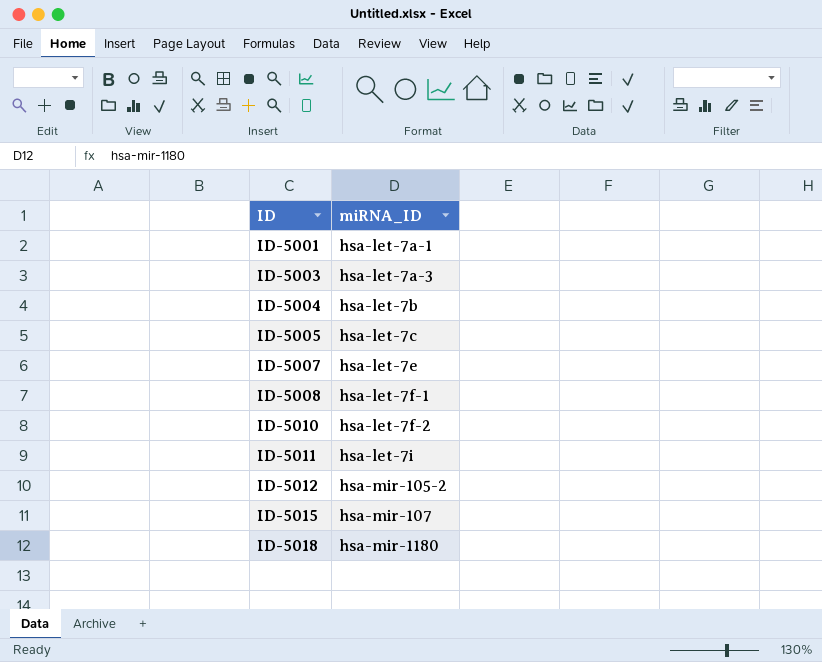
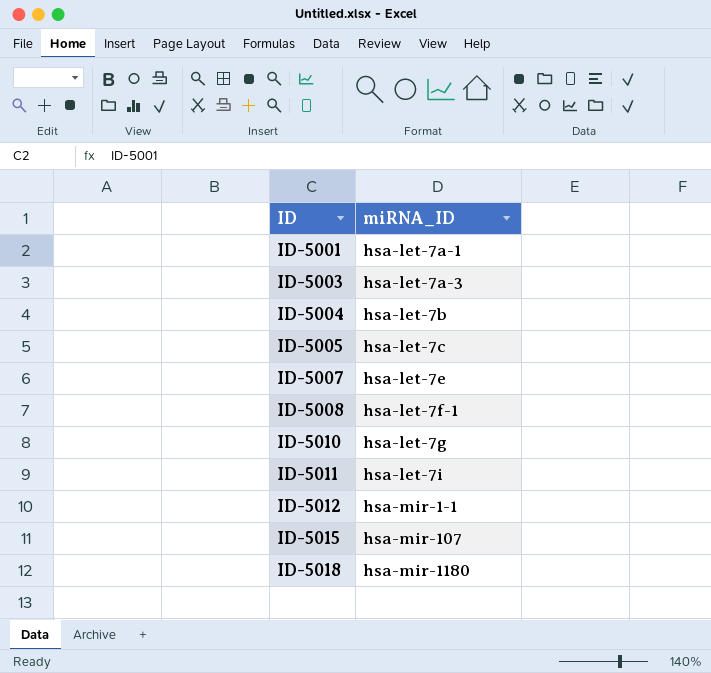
ID-5010 | miRNA_ID: hsa-let-7f-2 -> hsa-let-7g
ID-5012 | miRNA_ID: hsa-mir-105-2 -> hsa-mir-1-1

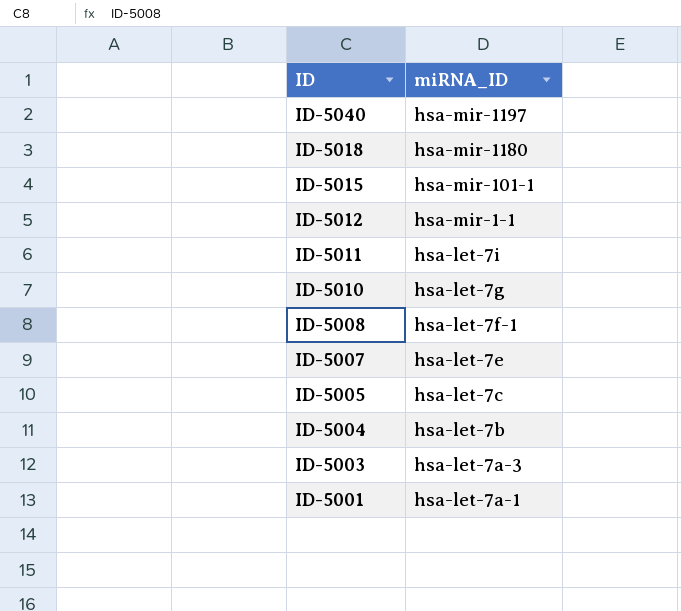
row order: ID ascending -> ID descending
row ID-5040: none -> hsa-mir-1197
ID-5015 | miRNA_ID: hsa-mir-107 -> hsa-mir-101-1

